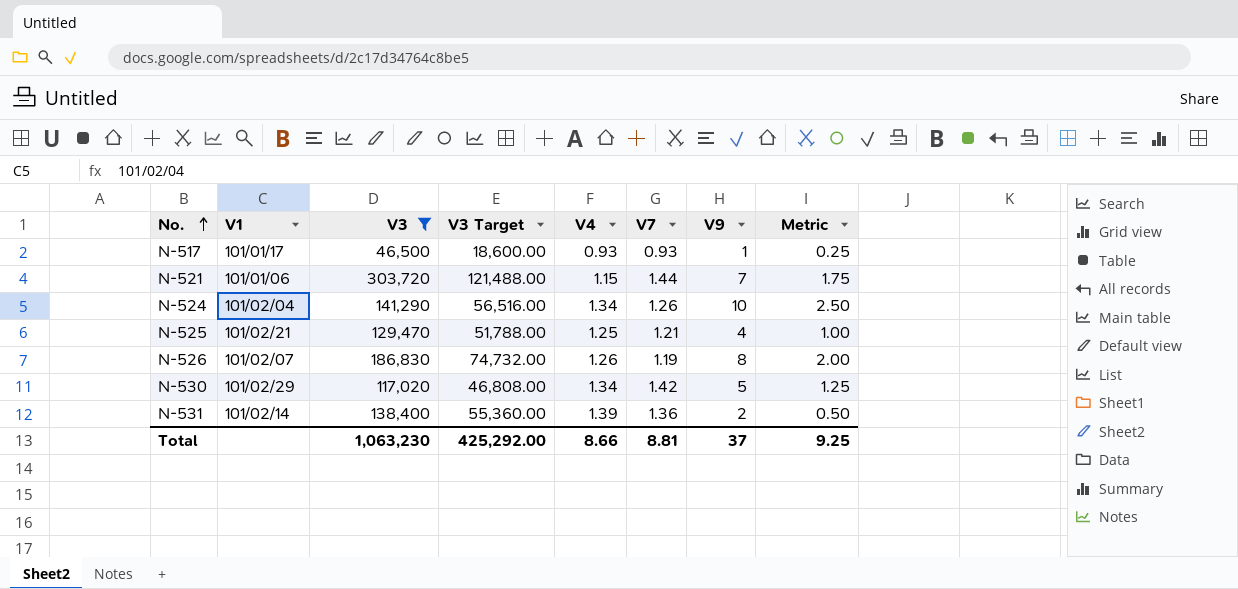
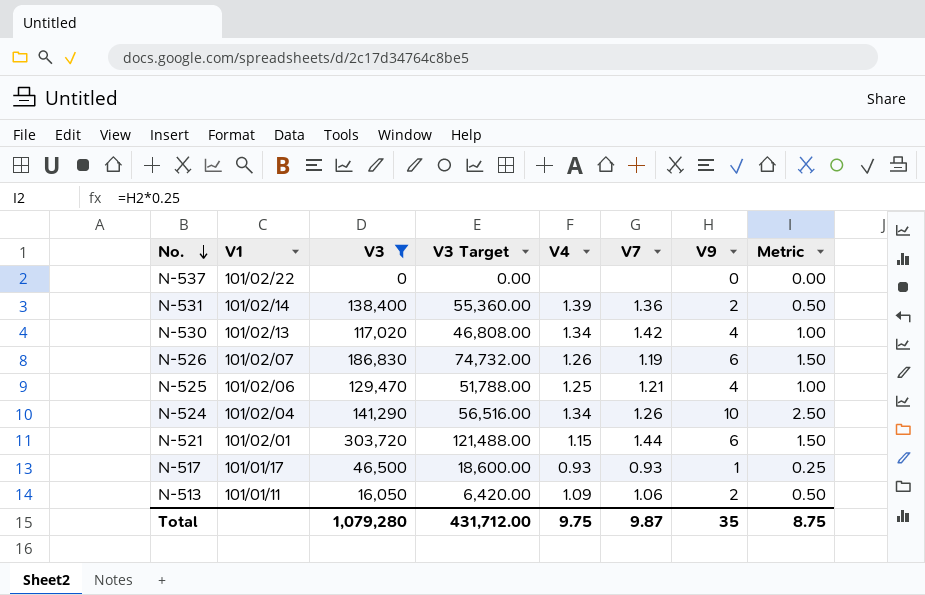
row order: No. ascending -> No. descending
row N-537: none -> 101/02/22 | 0 | 0.00 | none | none | 0 | 0.00
N-530 | V1: 101/02/29 -> 101/02/13
N-530 | V9: 5 -> 4
N-530 | Metric: 1.25 -> 1.00
N-526 | V9: 8 -> 6
N-526 | Metric: 2.00 -> 1.50
N-525 | V1: 101/02/21 -> 101/02/06
N-521 | V1: 101/01/06 -> 101/02/01
N-521 | V9: 7 -> 6
N-521 | Metric: 1.75 -> 1.50
row N-513: none -> 101/01/11 | 16,050 | 6,420.00 | 1.09 | 1.06 | 2 | 0.50
Total | V3: 1,063,230 -> 1,079,280
Total | V3 Target: 425,292.00 -> 431,712.00
Total | V4: 8.66 -> 9.75
Total | V7: 8.81 -> 9.87
Total | V9: 37 -> 35
Total | Metric: 9.25 -> 8.75

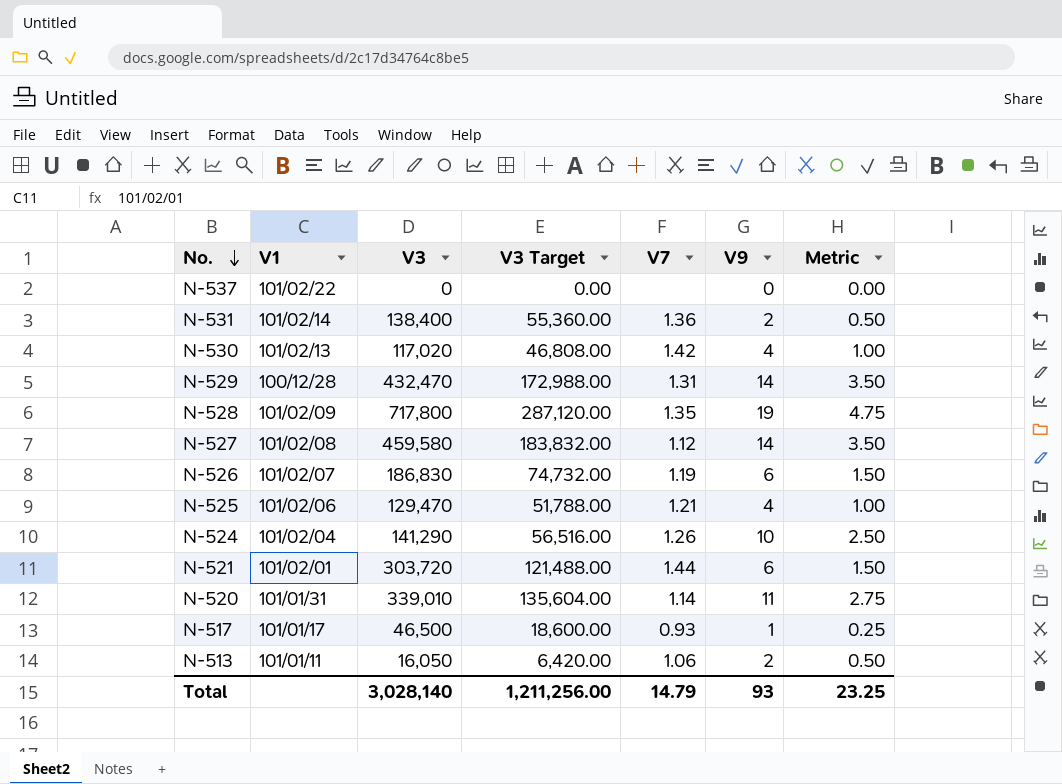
filter: V3 <= 303,720 -> none
column V4 | position: 5 -> none
Total | V3: 1,079,280 -> 3,028,140
Total | V3 Target: 431,712.00 -> 1,211,256.00
Total | V7: 9.87 -> 14.79
Total | V9: 35 -> 93
Total | Metric: 8.75 -> 23.25

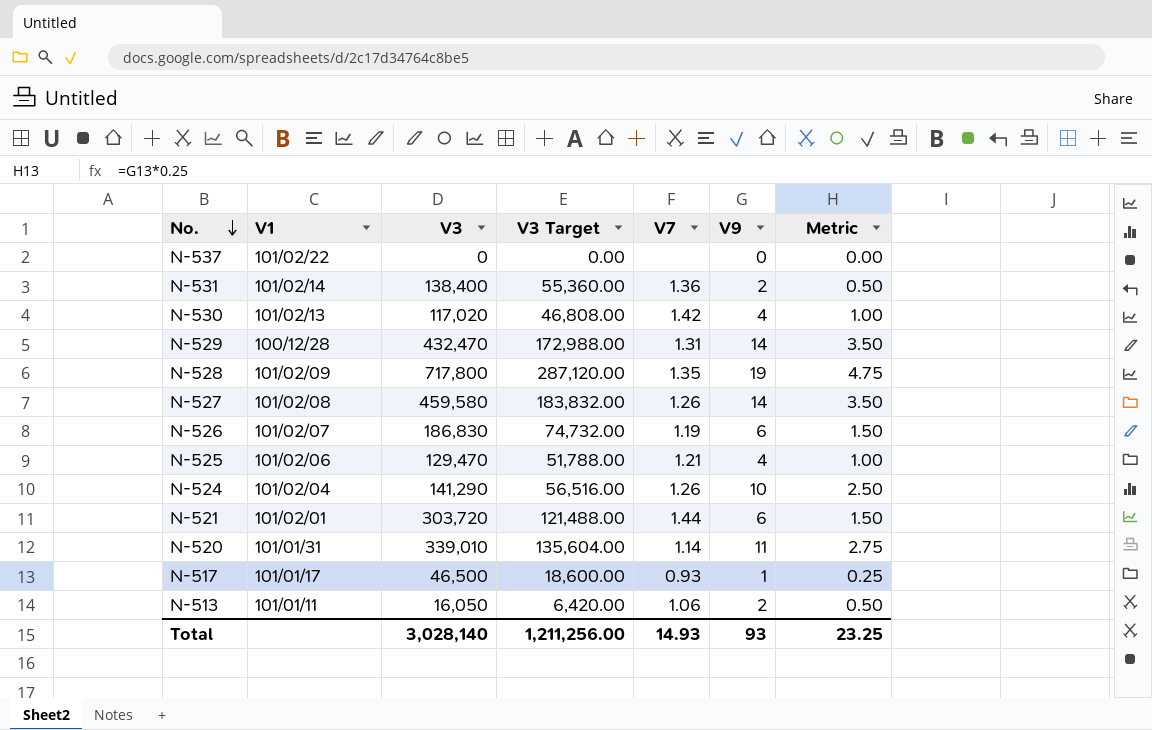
N-527 | V7: 1.12 -> 1.26
Total | V7: 14.79 -> 14.93

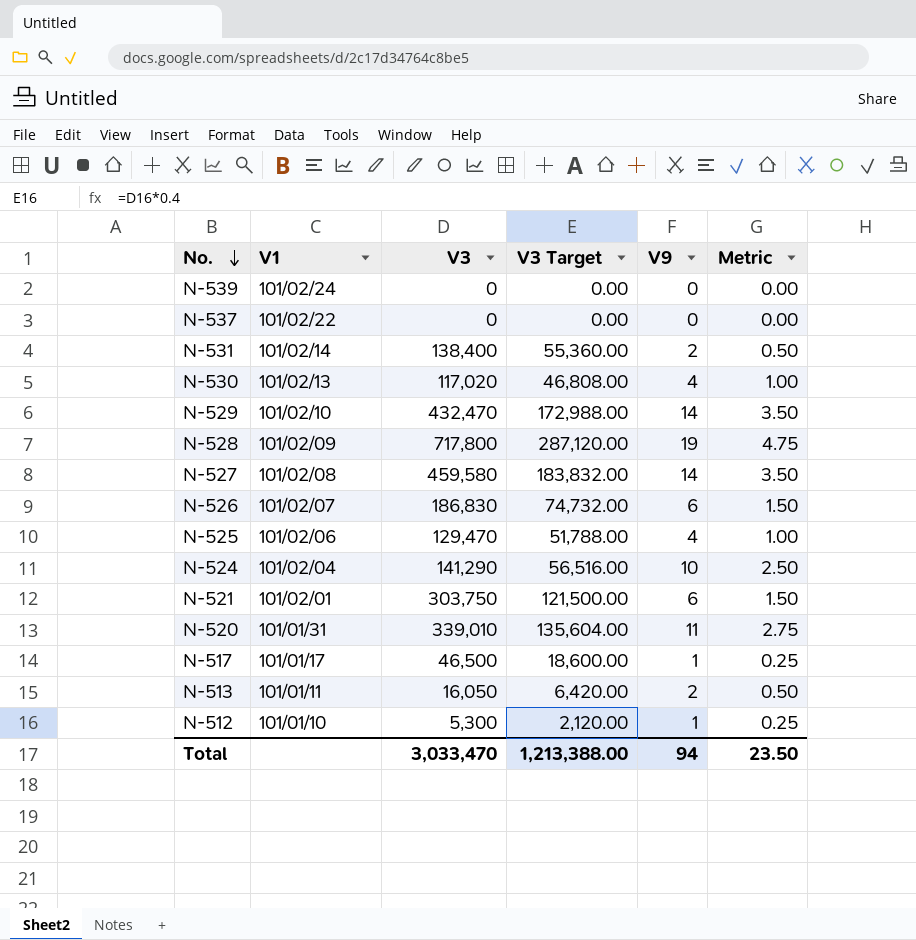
column V7 | position: 5 -> none
row N-539: none -> 101/02/24 | 0 | 0.00 | 0 | 0.00
N-529 | V1: 100/12/28 -> 101/02/10
N-521 | V3: 303,720 -> 303,750
N-521 | V3 Target: 121,488.00 -> 121,500.00
row N-512: none -> 101/01/10 | 5,300 | 2,120.00 | 1 | 0.25
Total | V3: 3,028,140 -> 3,033,470
Total | V3 Target: 1,211,256.00 -> 1,213,388.00
Total | V9: 93 -> 94
Total | Metric: 23.25 -> 23.50

